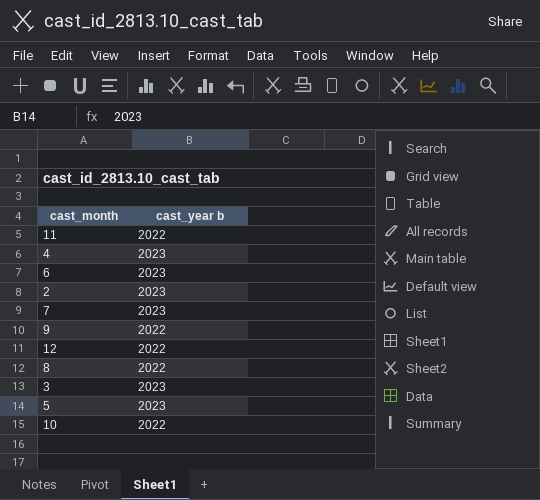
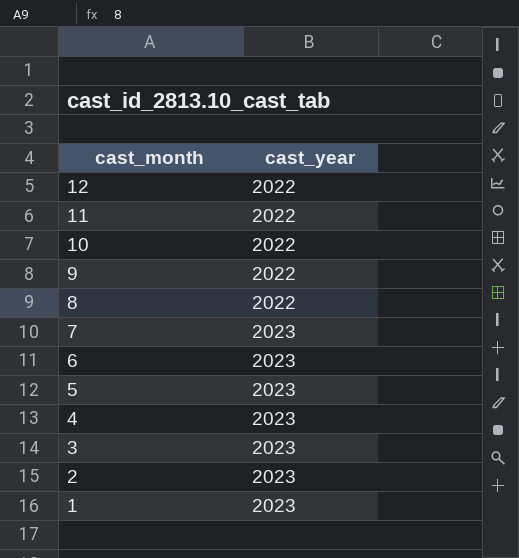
row order: none -> cast_month descending
column name: cast_year b -> cast_year
row 1: none -> 2023

